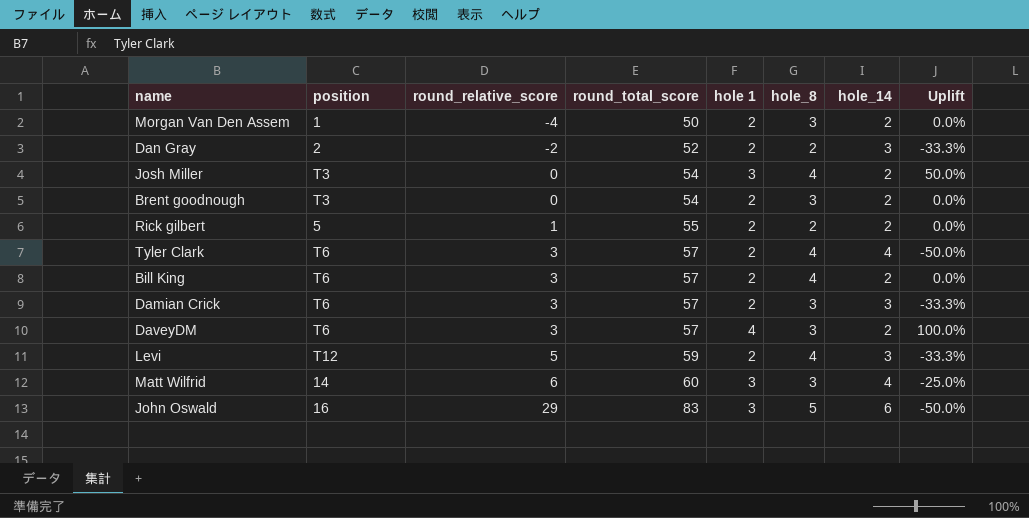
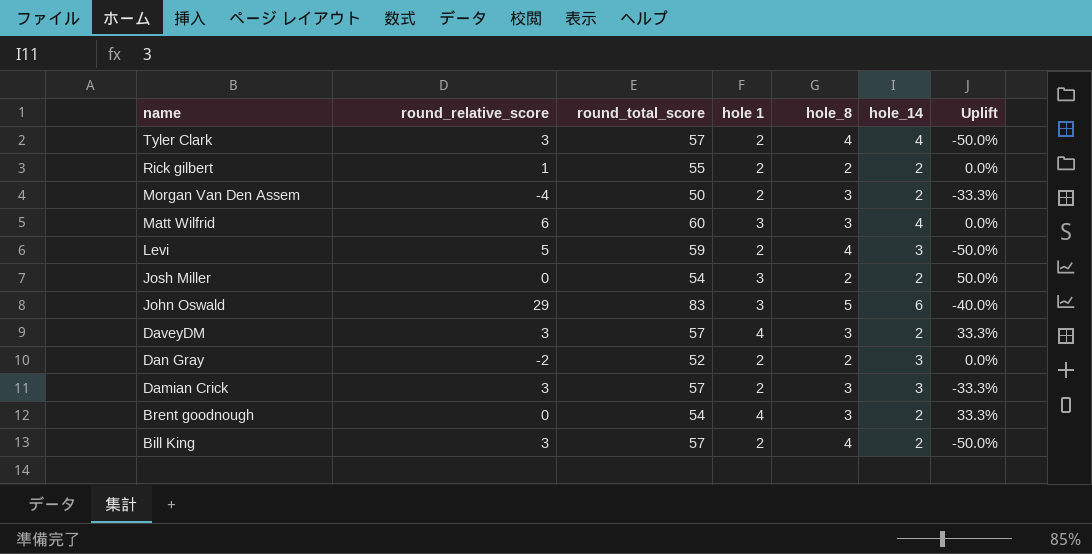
row order: round_relative_score ascending -> name descending
column position | position: 2 -> none
column Uplift | formula: ([hole 1] - [hole_14]) / [hole_14] -> ([hole 1] - [hole_8]) / [hole_8]
Josh Miller | hole_8: 4 -> 2
Brent goodnough | hole 1: 2 -> 4

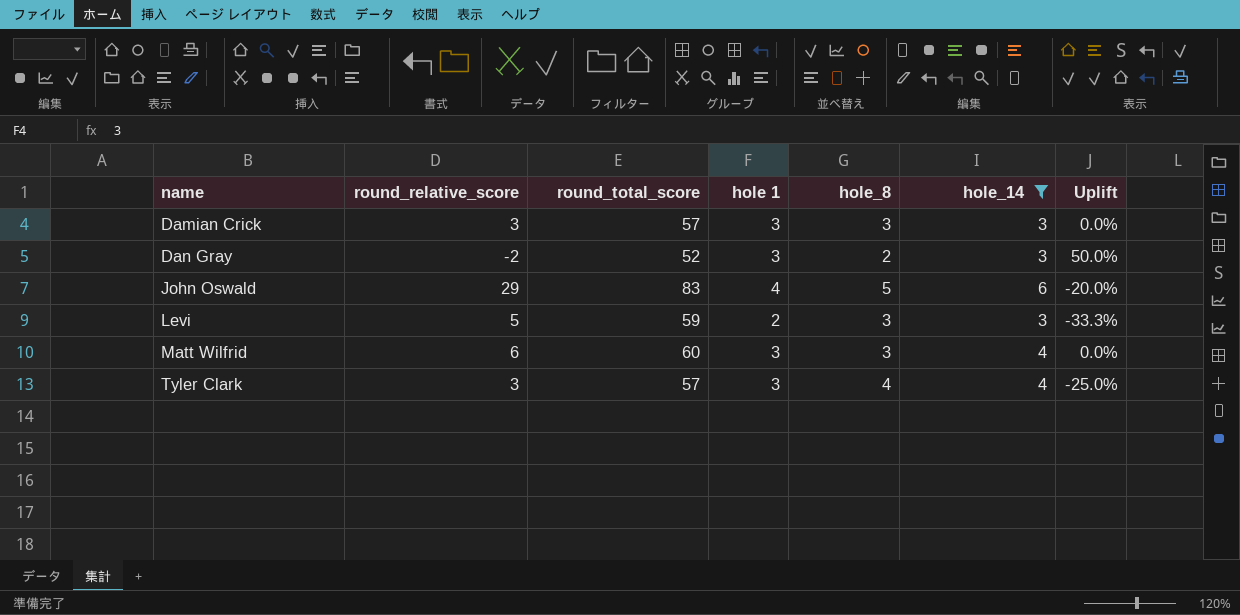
filter: none -> hole_14 != 2
row order: name descending -> name ascending
Damian Crick | hole 1: 2 -> 3
Damian Crick | Uplift: -33.3% -> 0.0%
Dan Gray | hole 1: 2 -> 3
Dan Gray | Uplift: 0.0% -> 50.0%
John Oswald | hole 1: 3 -> 4
John Oswald | Uplift: -40.0% -> -20.0%
Levi | hole_8: 4 -> 3
Levi | Uplift: -50.0% -> -33.3%
Tyler Clark | hole 1: 2 -> 3
Tyler Clark | Uplift: -50.0% -> -25.0%

